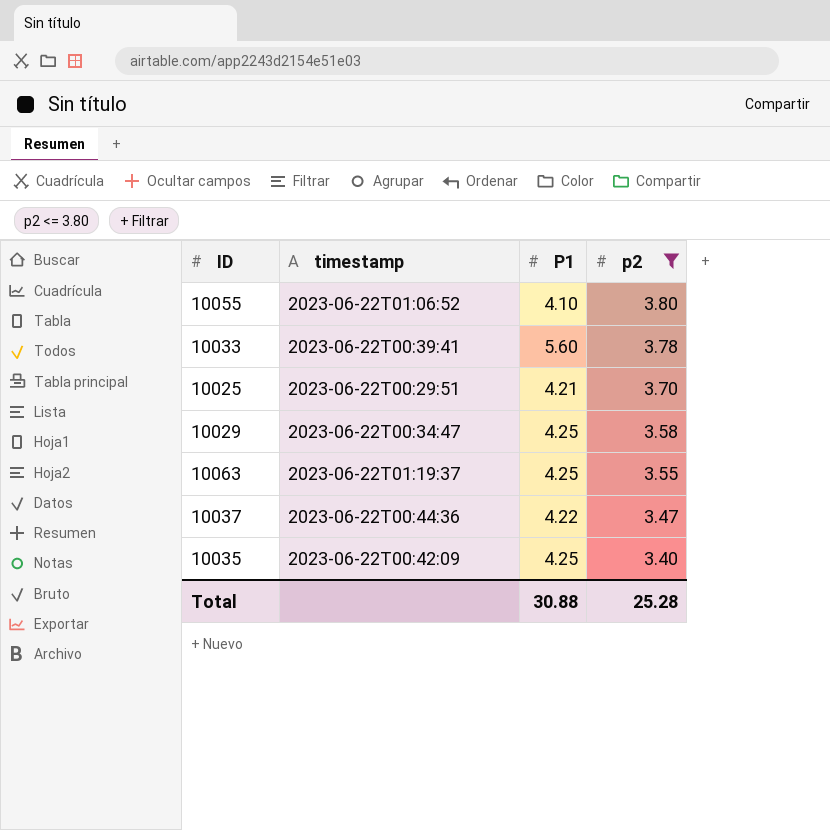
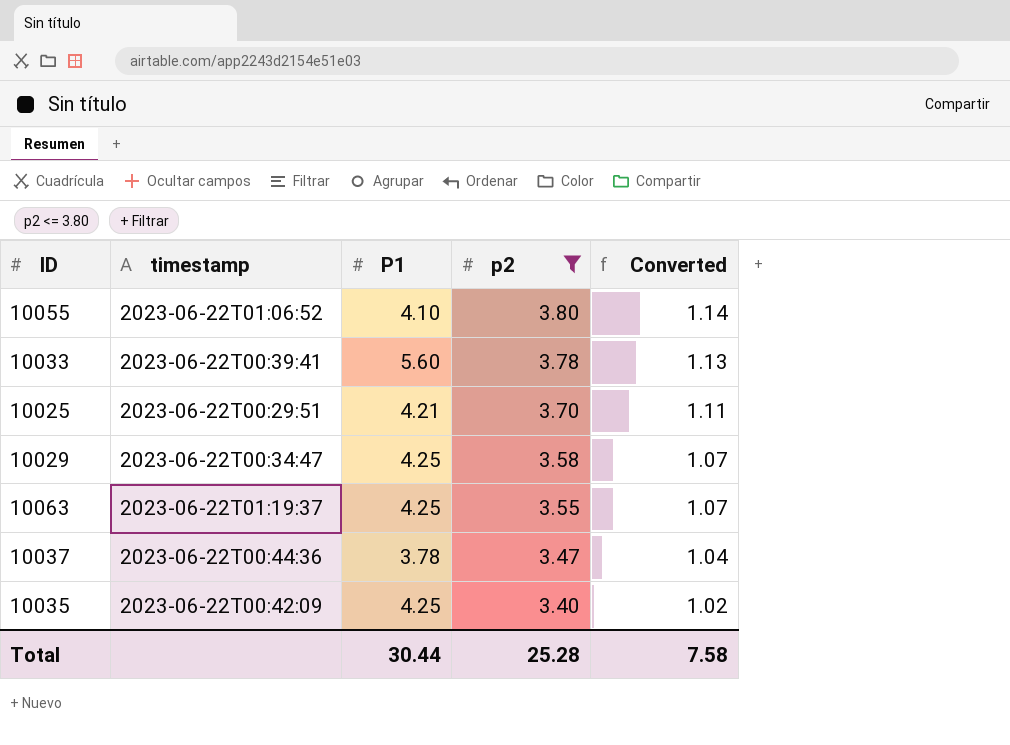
column Converted | formula: none -> [p2] * 0.3
10037 | P1: 4.22 -> 3.78
Total | P1: 30.88 -> 30.44

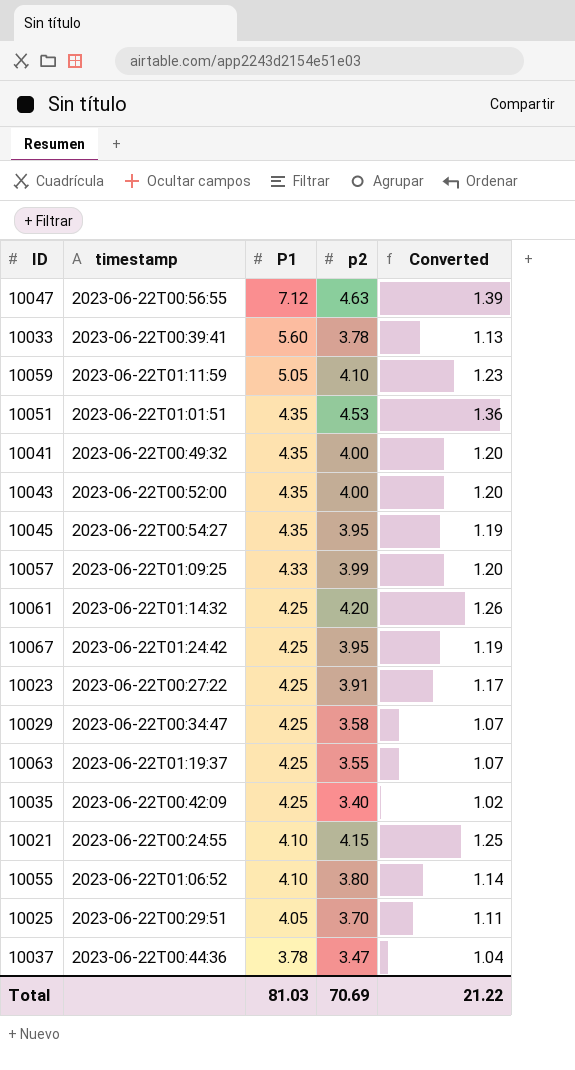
filter: p2 <= 3.80 -> none
row order: p2 descending -> P1 descending
10025 | P1: 4.21 -> 4.05
Total | P1: 30.44 -> 81.03
Total | p2: 25.28 -> 70.69
Total | Converted: 7.58 -> 21.22

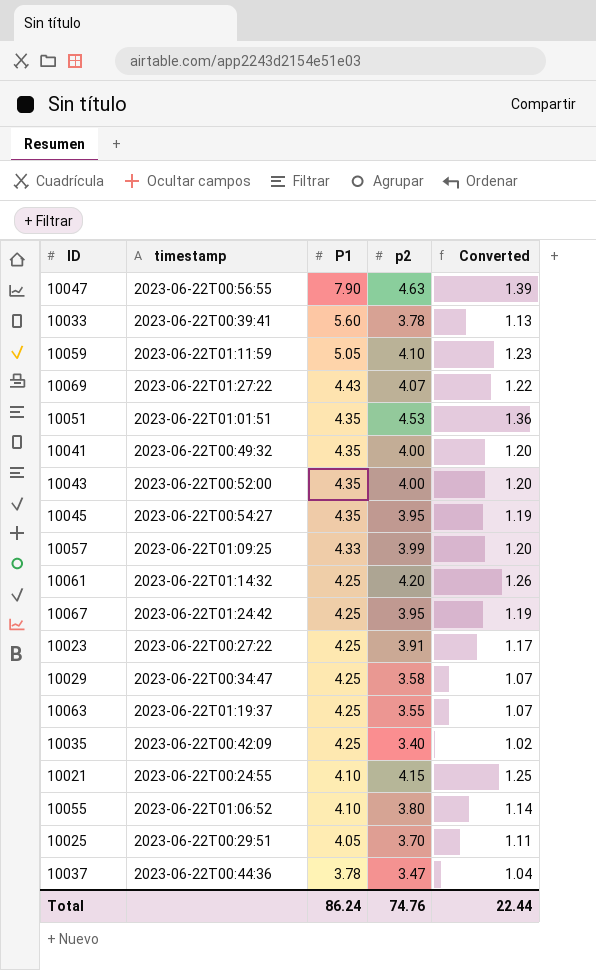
10047 | P1: 7.12 -> 7.90
row 10069: none -> 2023-06-22T01:27:22 | 4.43 | 4.07 | 1.22
Total | P1: 81.03 -> 86.24
Total | p2: 70.69 -> 74.76
Total | Converted: 21.22 -> 22.44

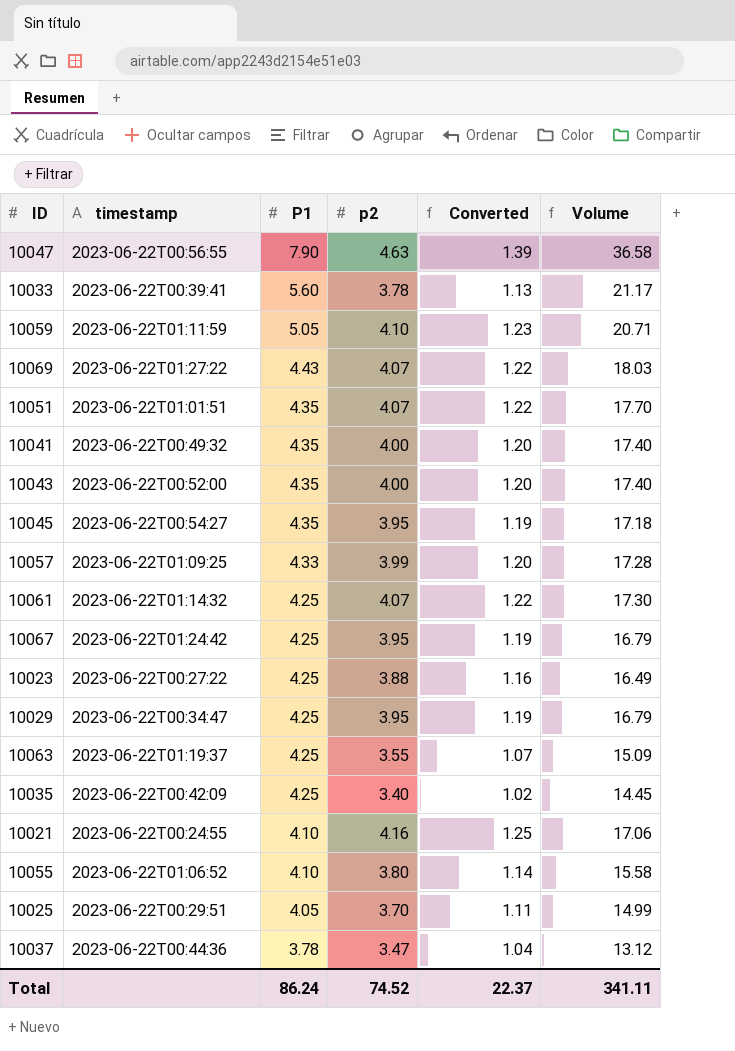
column Volume | formula: none -> [P1] * [p2]
10051 | p2: 4.53 -> 4.07
10051 | Converted: 1.36 -> 1.22
10061 | p2: 4.20 -> 4.07
10061 | Converted: 1.26 -> 1.22
10023 | p2: 3.91 -> 3.88
10023 | Converted: 1.17 -> 1.16
10029 | p2: 3.58 -> 3.95
10029 | Converted: 1.07 -> 1.19
10021 | p2: 4.15 -> 4.16
Total | p2: 74.76 -> 74.52
Total | Converted: 22.44 -> 22.37

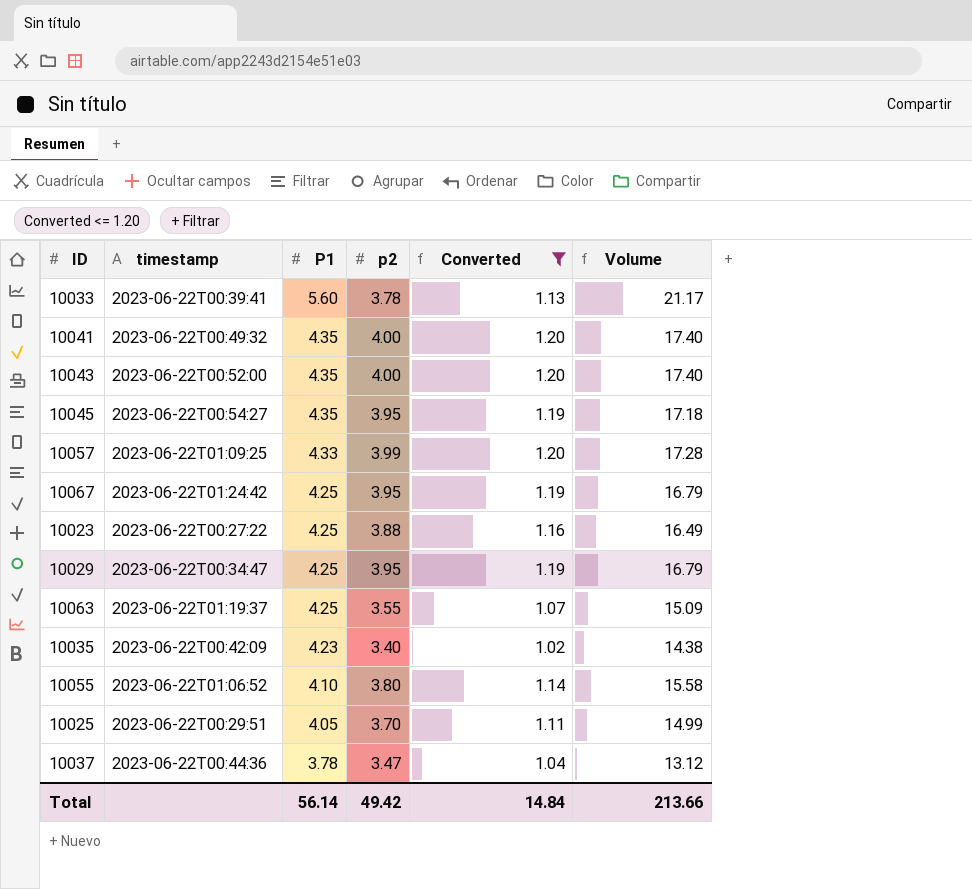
filter: none -> Converted <= 1.20
10035 | P1: 4.25 -> 4.23
10035 | Volume: 14.45 -> 14.38
Total | P1: 86.24 -> 56.14
Total | p2: 74.52 -> 49.42
Total | Converted: 22.37 -> 14.84
Total | Volume: 341.11 -> 213.66

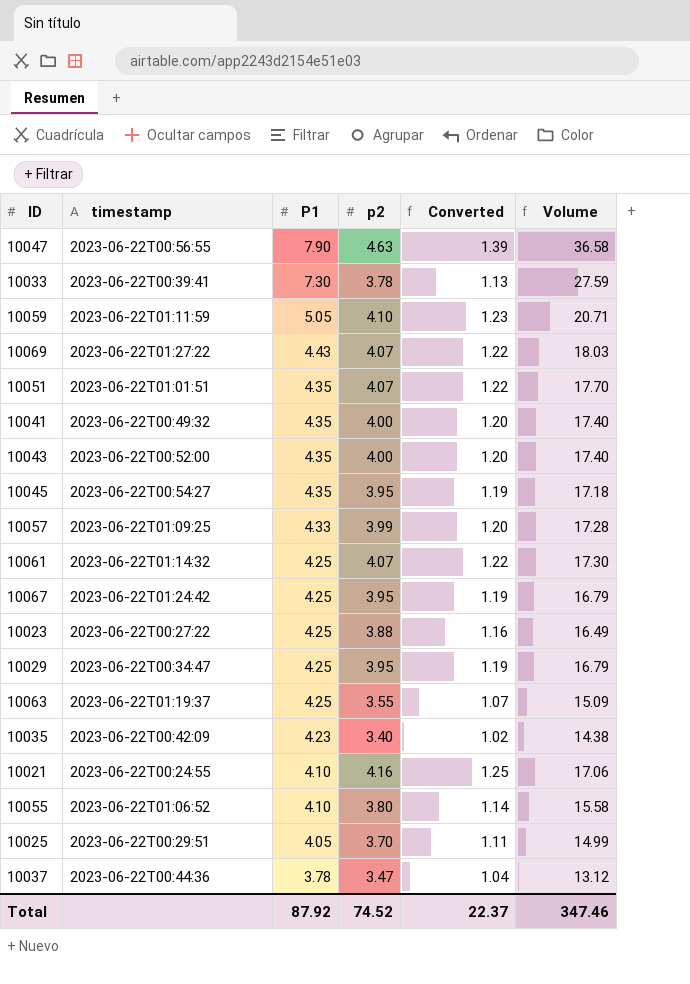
filter: Converted <= 1.20 -> none
10033 | P1: 5.60 -> 7.30
10033 | Volume: 21.17 -> 27.59
Total | P1: 56.14 -> 87.92
Total | p2: 49.42 -> 74.52
Total | Converted: 14.84 -> 22.37
Total | Volume: 213.66 -> 347.46

